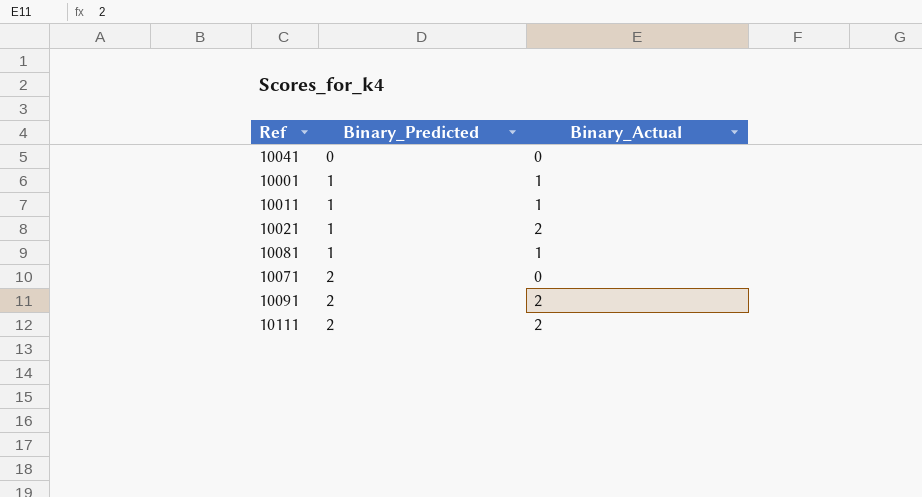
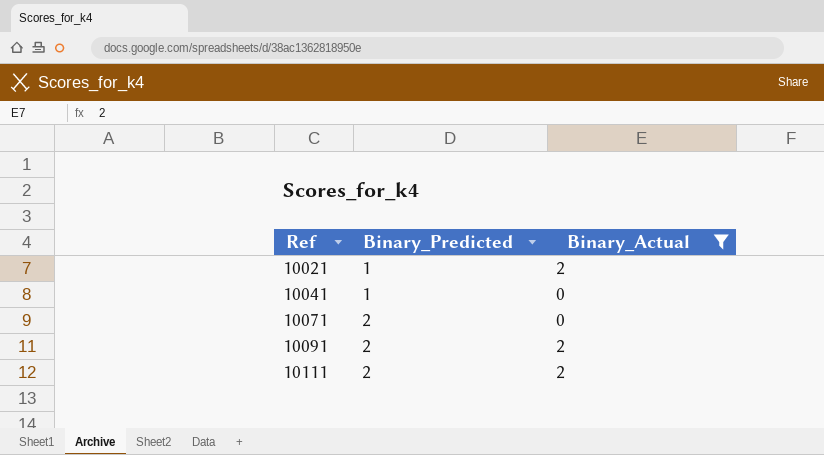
filter: none -> Binary_Actual != 1
row order: Binary_Predicted ascending -> Ref ascending
10041 | Binary_Predicted: 0 -> 1

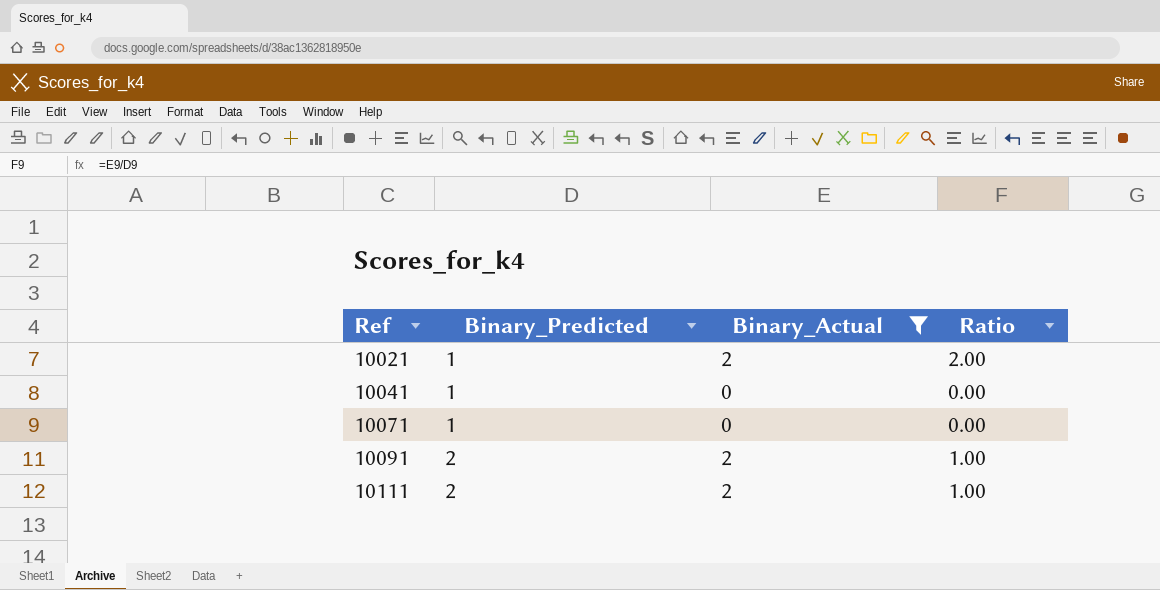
column Ratio | formula: none -> [Binary_Actual] / [Binary_Predicted]
10071 | Binary_Predicted: 2 -> 1

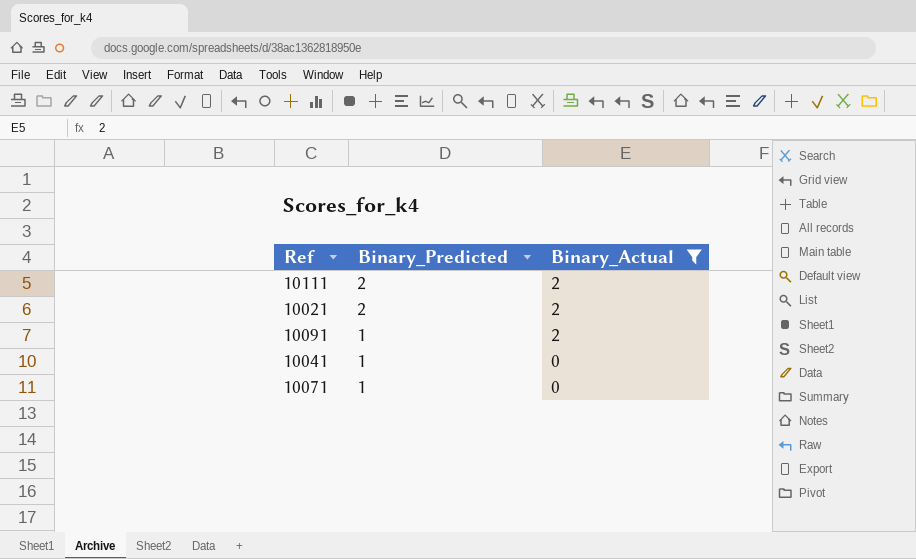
row order: Ref ascending -> Binary_Predicted descending
column Ratio | formula: [Binary_Actual] / [Binary_Predicted] -> none
10021 | Binary_Predicted: 1 -> 2
10091 | Binary_Predicted: 2 -> 1

